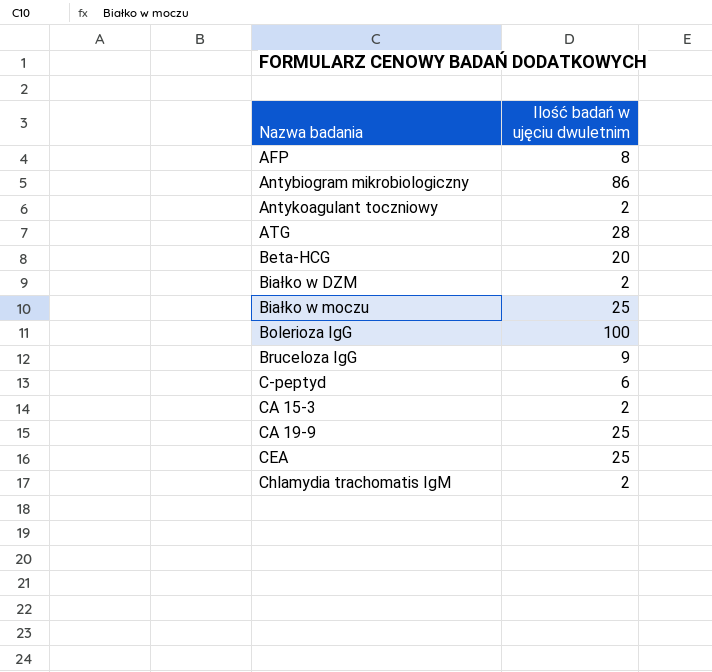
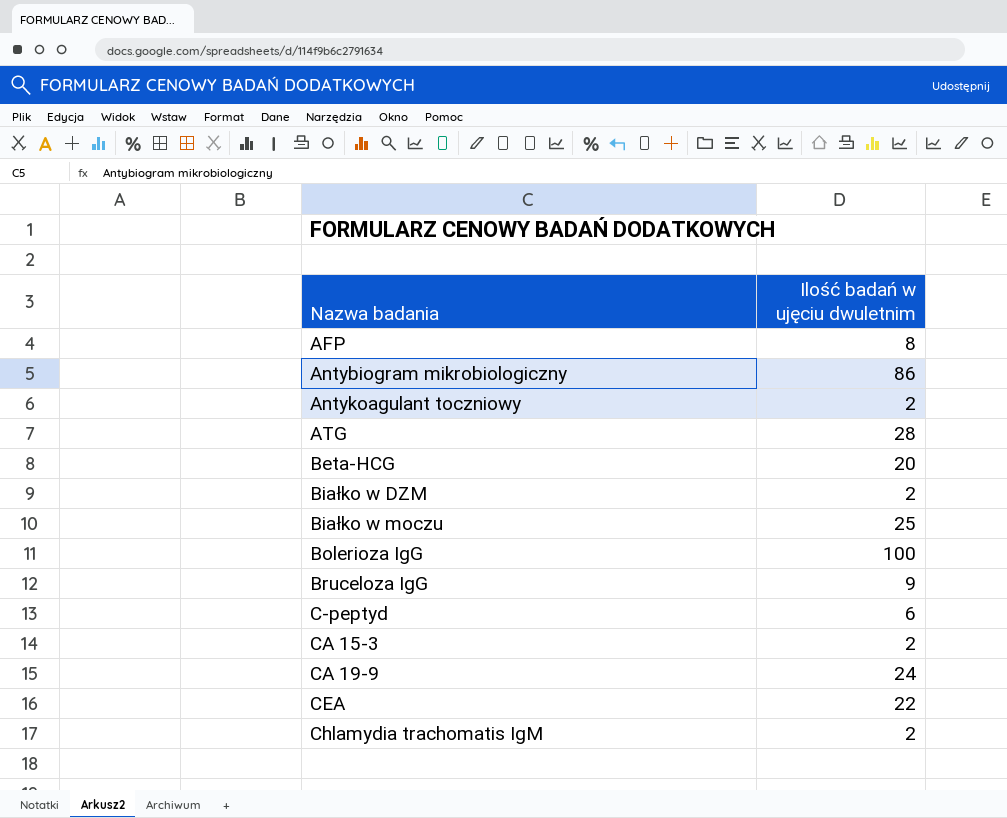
CA 19-9 | Ilość badań w ujęciu dwuletnim: 25 -> 24
CEA | Ilość badań w ujęciu dwuletnim: 25 -> 22

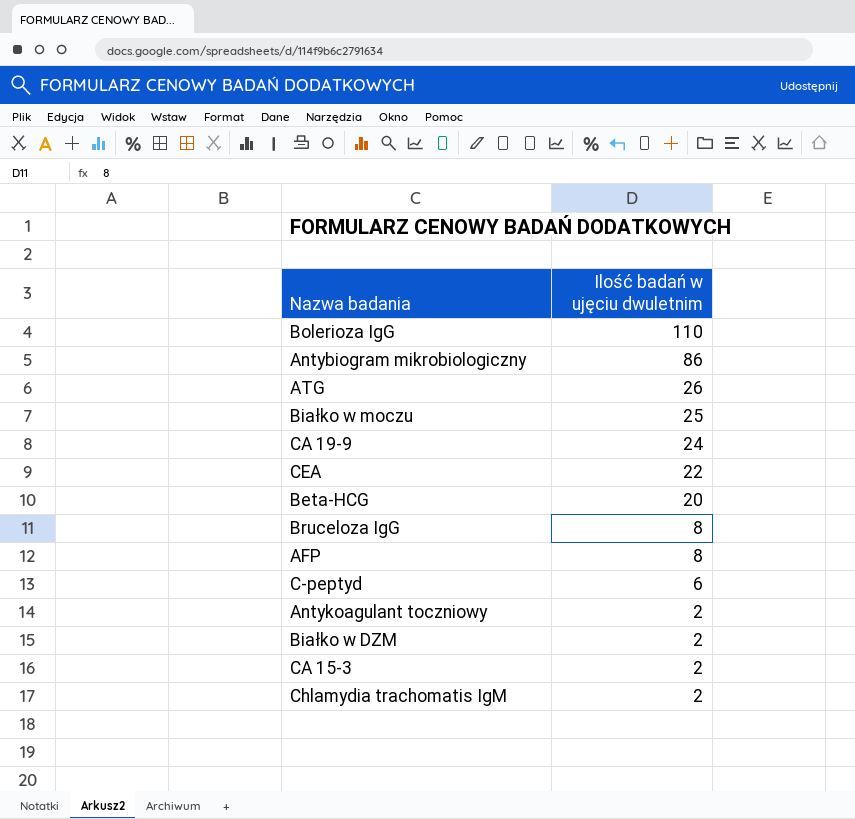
row order: Nazwa badania ascending -> Ilość badań w ujęciu dwuletnim descending
Bolerioza IgG | Ilość badań w ujęciu dwuletnim: 100 -> 110
ATG | Ilość badań w ujęciu dwuletnim: 28 -> 26
Bruceloza IgG | Ilość badań w ujęciu dwuletnim: 9 -> 8

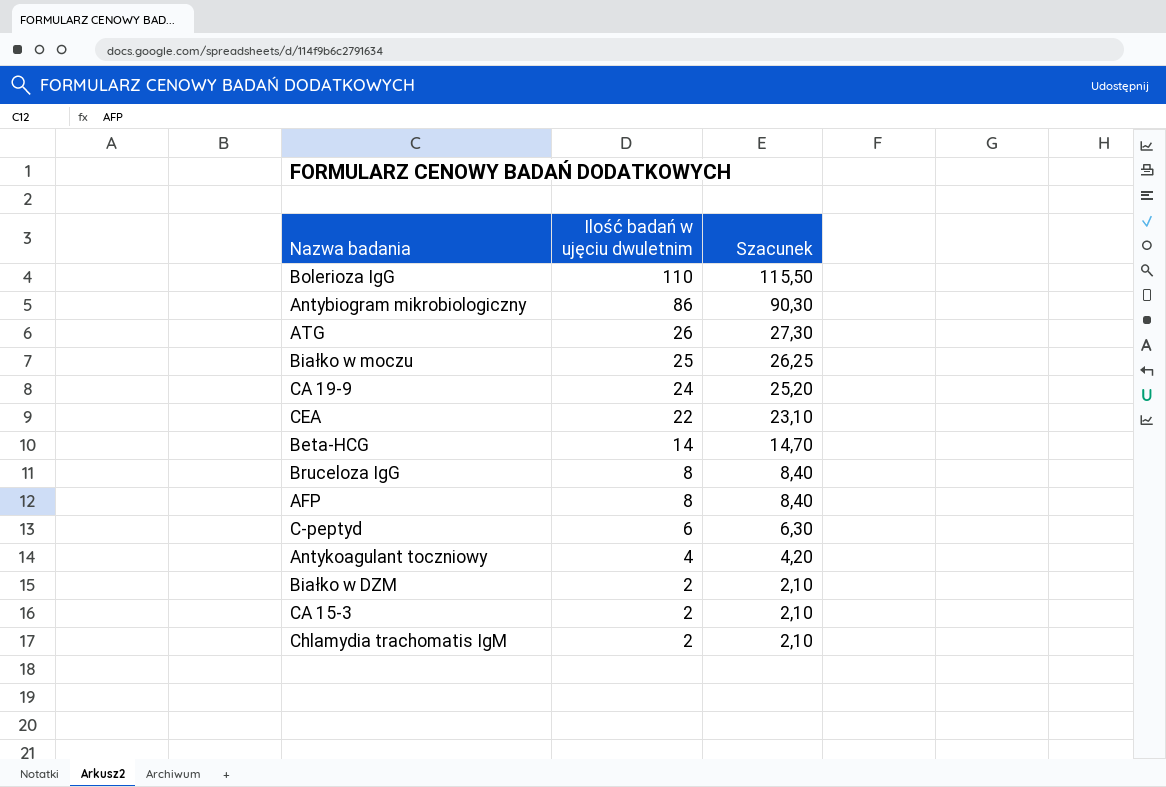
column Szacunek | formula: none -> [Ilość badań w ujęciu dwuletnim] * 1,05
Beta-HCG | Ilość badań w ujęciu dwuletnim: 20 -> 14
Antykoagulant toczniowy | Ilość badań w ujęciu dwuletnim: 2 -> 4

